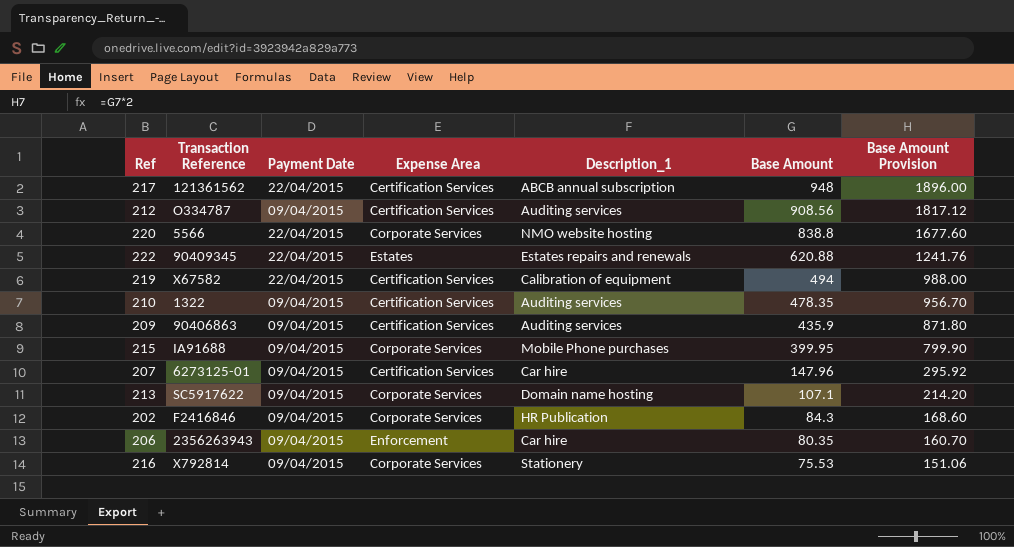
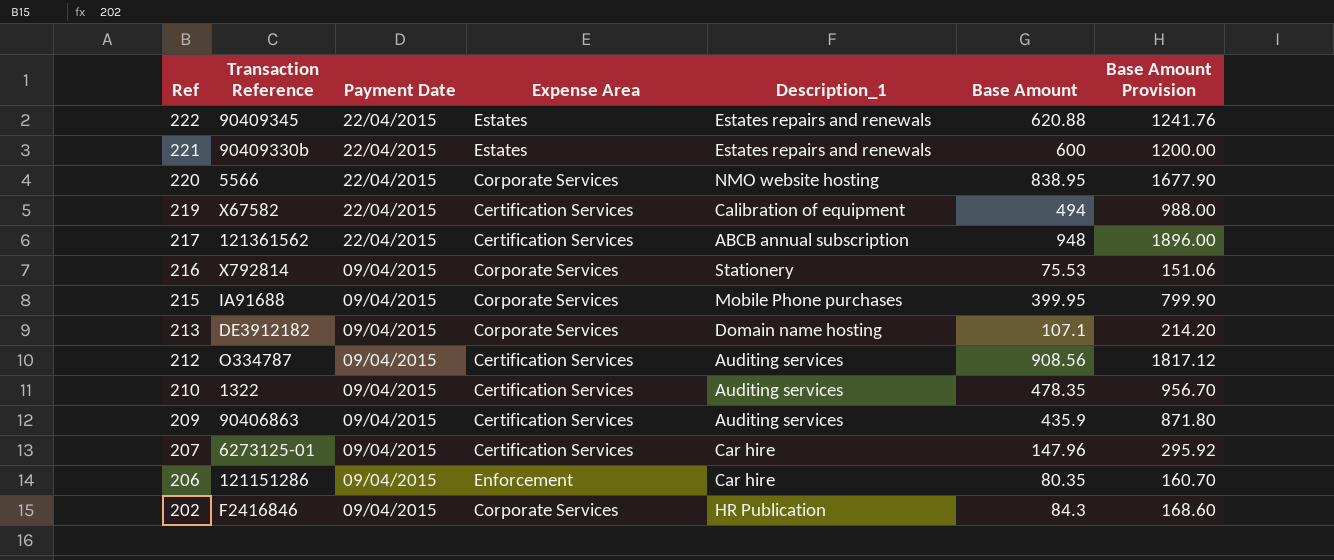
row order: Base Amount descending -> Ref descending
row 221: none -> 90409330b | 22/04/2015 | Estates | Estates repairs and renewals | 600 | 1200.00
220 | Base Amount: 838.8 -> 838.95
220 | Base Amount Provision: 1677.60 -> 1677.90
213 | Transaction Reference: SC5917622 -> DE3912182
206 | Transaction Reference: 2356263943 -> 121151286

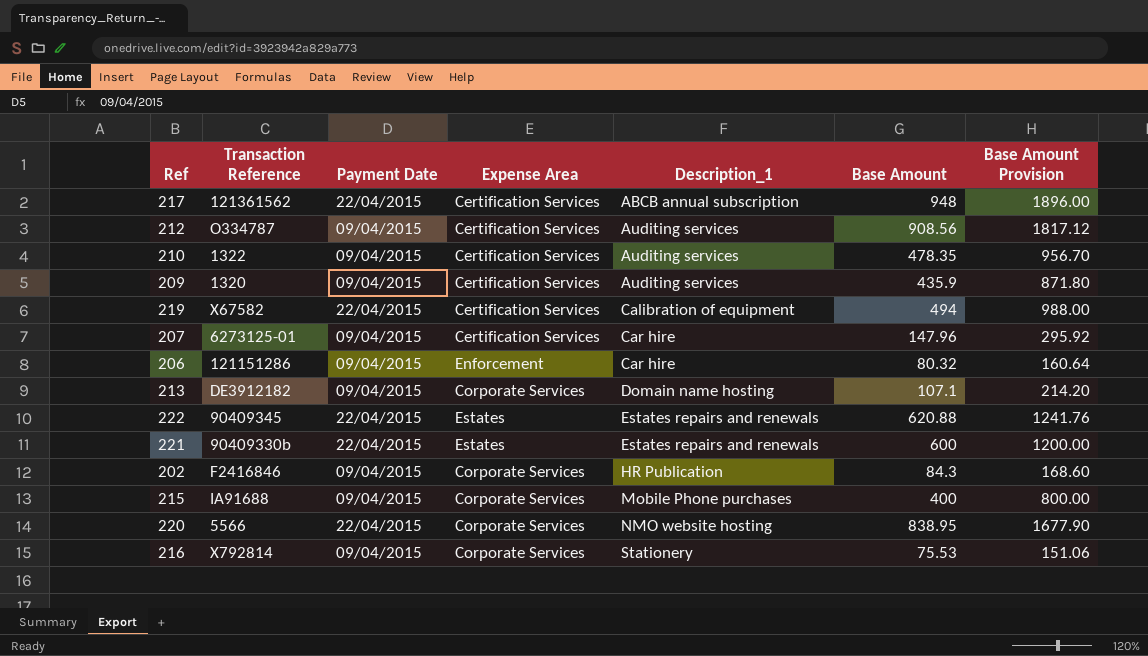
row order: Ref descending -> Description_1 ascending
209 | Transaction Reference: 90406863 -> 1320
206 | Base Amount: 80.35 -> 80.32
206 | Base Amount Provision: 160.70 -> 160.64
215 | Base Amount: 399.95 -> 400
215 | Base Amount Provision: 799.90 -> 800.00

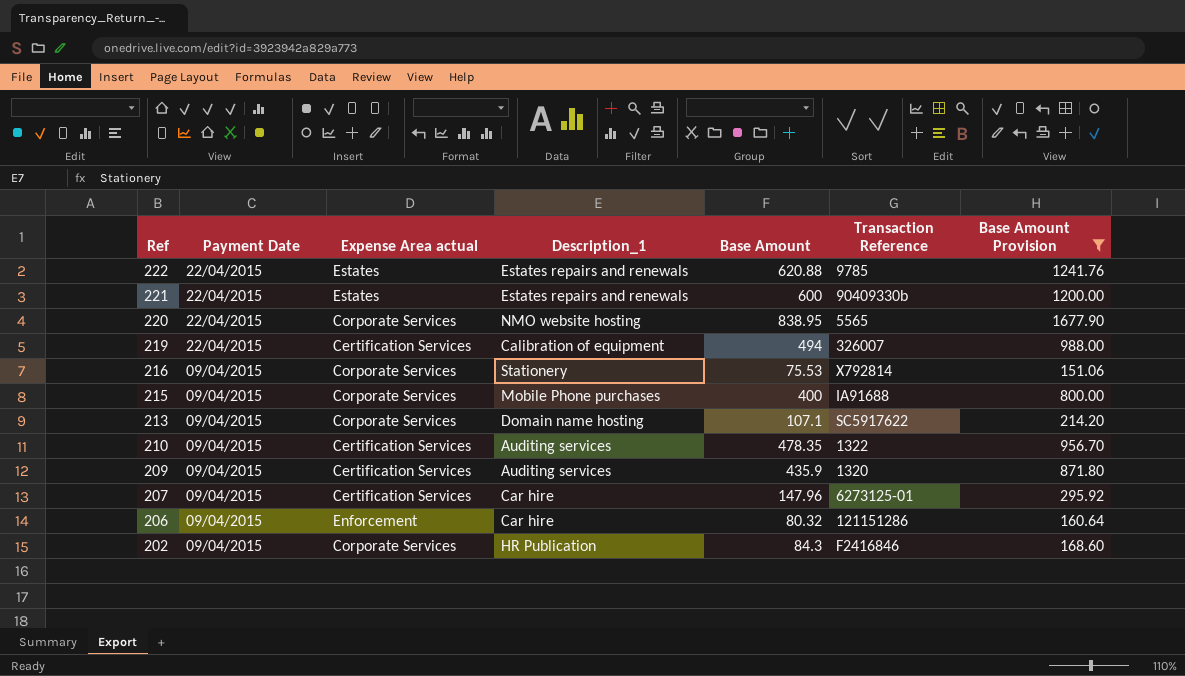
filter: none -> Base Amount Provision <= 1677.90
row order: Description_1 ascending -> Ref descending
column name: Expense Area -> Expense Area actual
column Transaction Reference | position: 2 -> 6
222 | Transaction Reference: 90409345 -> 9785
220 | Transaction Reference: 5566 -> 5565
219 | Transaction Reference: X67582 -> 326007
213 | Transaction Reference: DE3912182 -> SC5917622

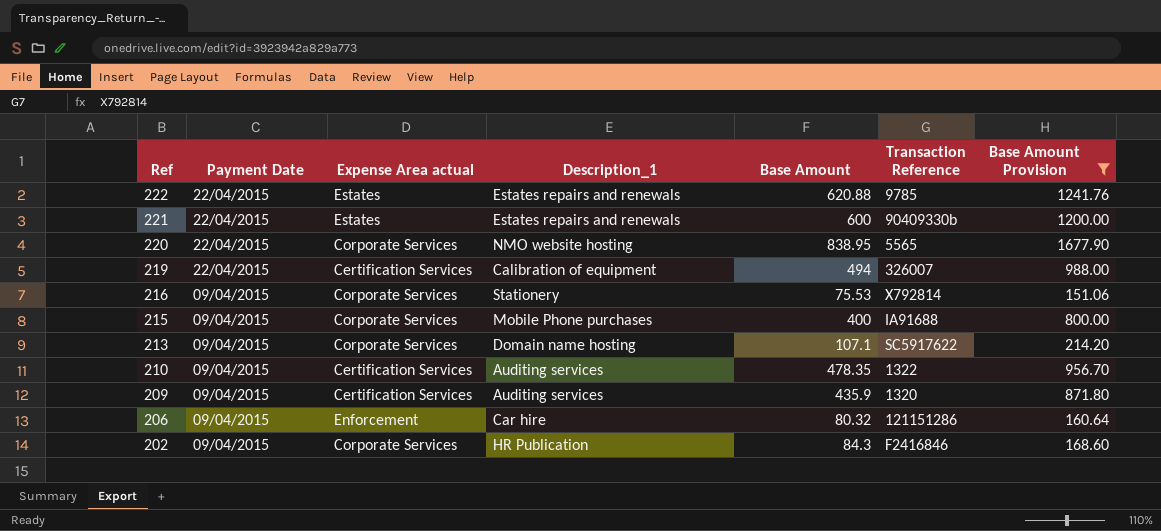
row 207: 09/04/2015 | Certification Services | Car hire | 147.96 | 6273125-01 | 295.92 -> none

